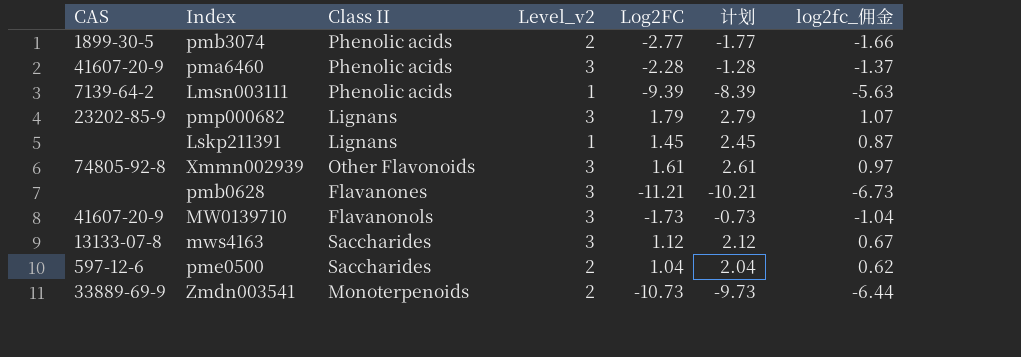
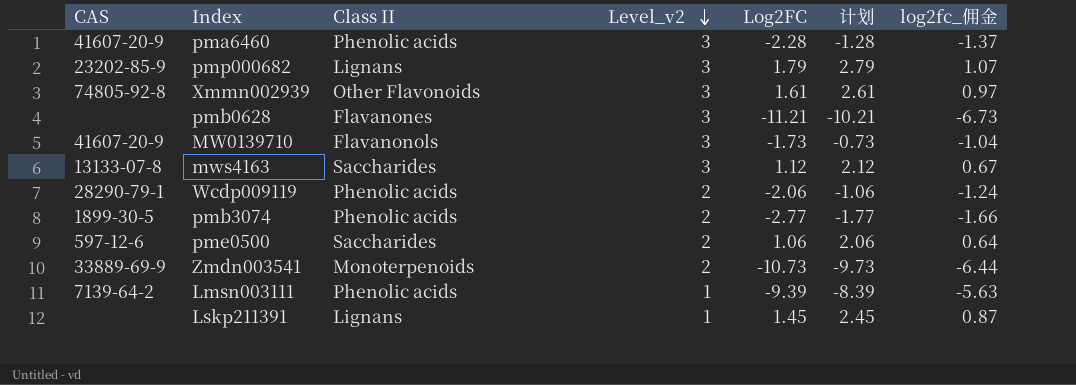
row order: none -> Level_v2 descending
row Wcdp009119: none -> 28290-79-1 | Phenolic acids | 2 | -2.06 | -1.06 | -1.24
pme0500 | Log2FC: 1.04 -> 1.06
pme0500 | 计划: 2.04 -> 2.06
pme0500 | log2fc_佣金: 0.62 -> 0.64

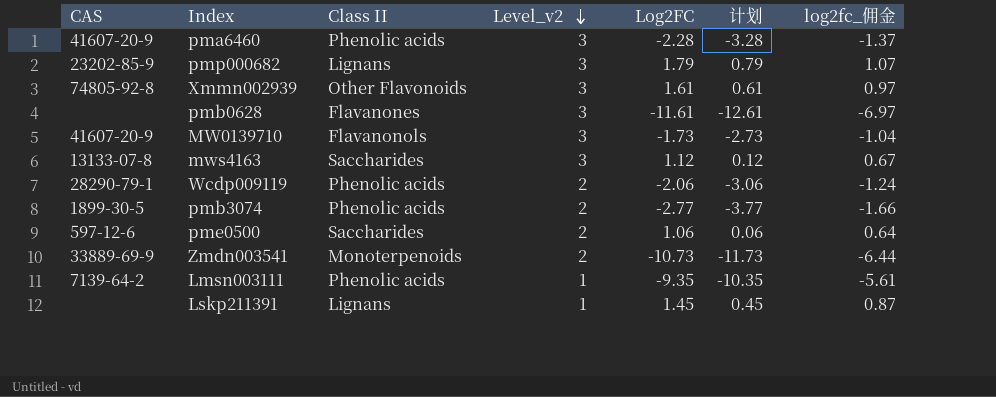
column 计划 | formula: [Log2FC] + 1 -> [Log2FC] - 1
pmb0628 | Log2FC: -11.21 -> -11.61
pmb0628 | log2fc_佣金: -6.73 -> -6.97
Lmsn003111 | Log2FC: -9.39 -> -9.35
Lmsn003111 | log2fc_佣金: -5.63 -> -5.61

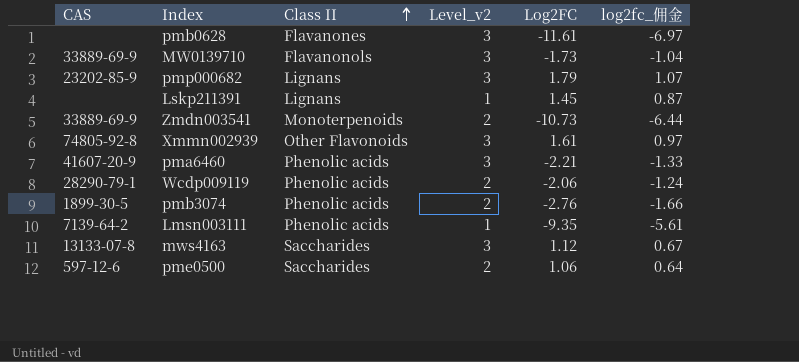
row order: Level_v2 descending -> Class II ascending
column 计划 | formula: [Log2FC] - 1 -> none
MW0139710 | CAS: 41607-20-9 -> 33889-69-9
pma6460 | Log2FC: -2.28 -> -2.21
pma6460 | log2fc_佣金: -1.37 -> -1.33
pmb3074 | Log2FC: -2.77 -> -2.76

